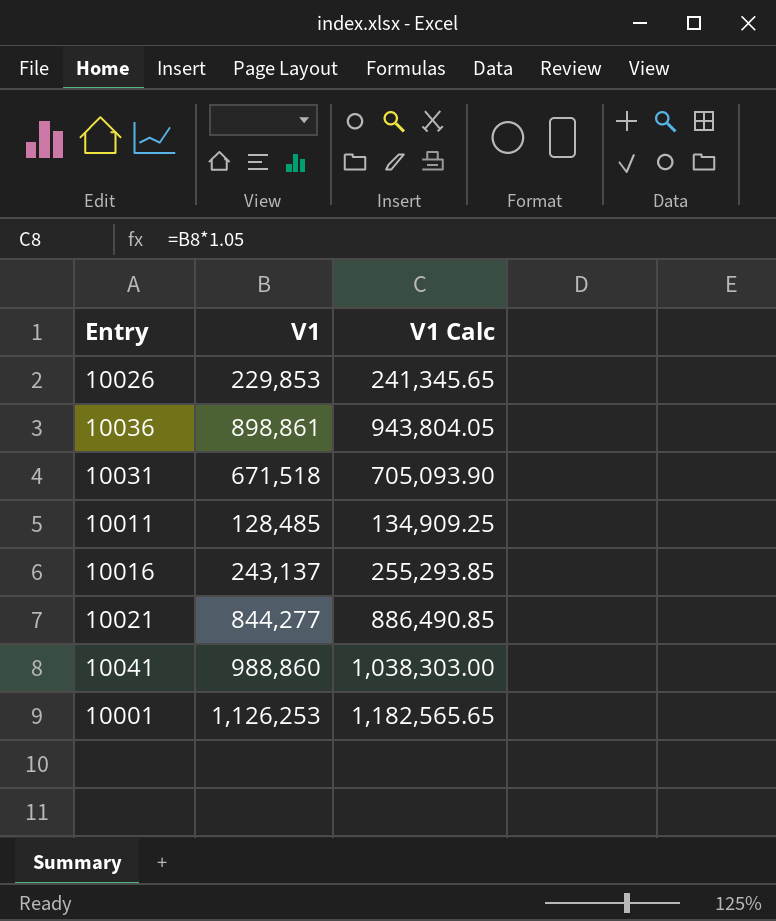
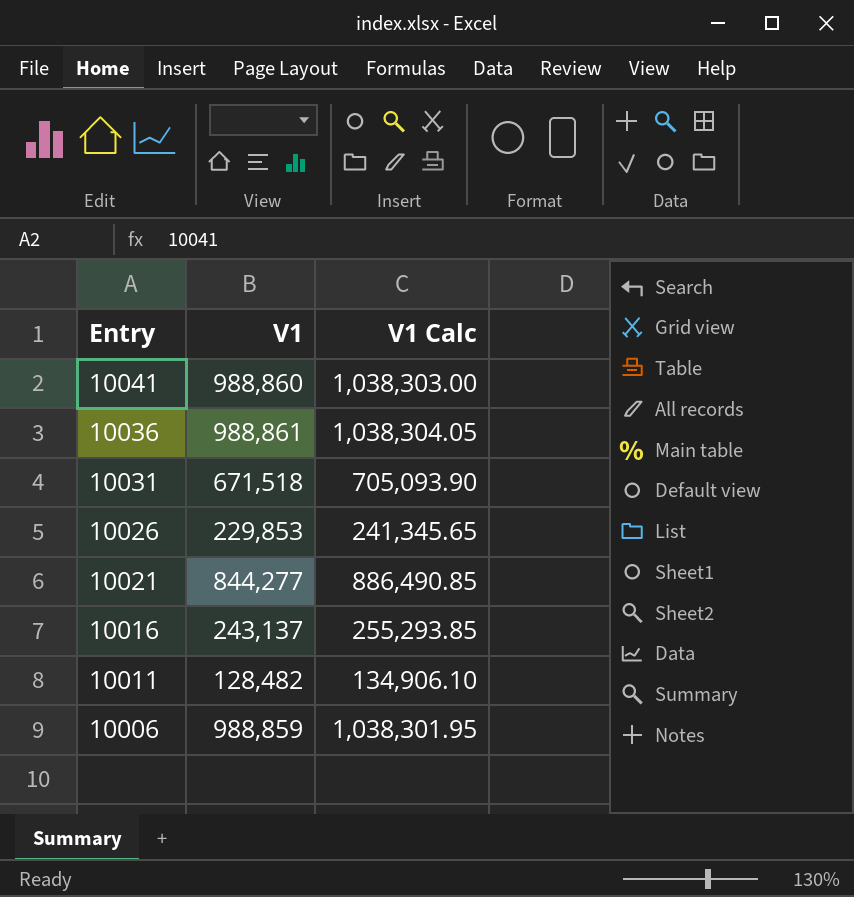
row order: none -> Entry descending
row 10001: 1,126,253 | 1,182,565.65 -> none
10036 | V1: 898,861 -> 988,861
10036 | V1 Calc: 943,804.05 -> 1,038,304.05
10011 | V1: 128,485 -> 128,482
10011 | V1 Calc: 134,909.25 -> 134,906.10
row 10006: none -> 988,859 | 1,038,301.95

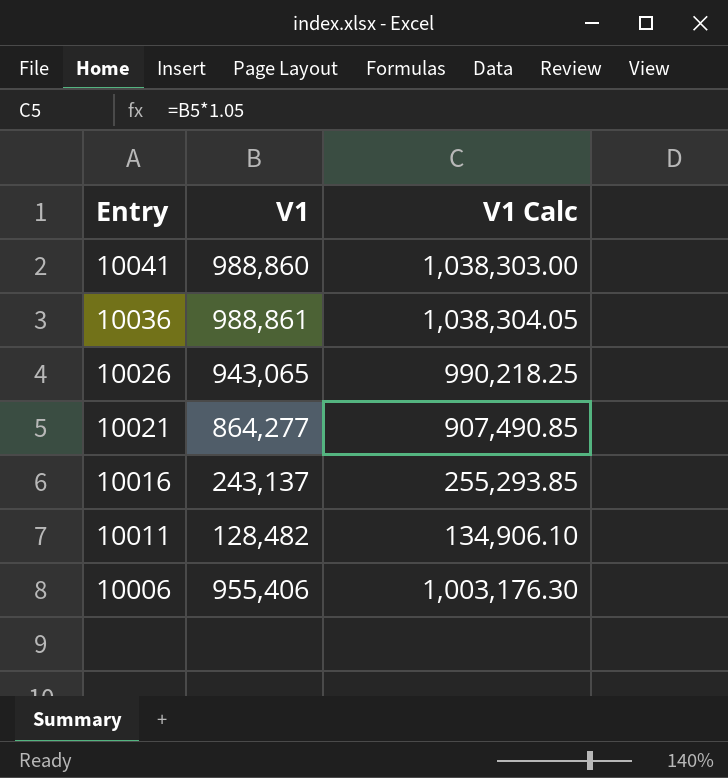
row 10031: 671,518 | 705,093.90 -> none
10026 | V1: 229,853 -> 943,065
10026 | V1 Calc: 241,345.65 -> 990,218.25
10021 | V1: 844,277 -> 864,277
10021 | V1 Calc: 886,490.85 -> 907,490.85
10006 | V1: 988,859 -> 955,406
10006 | V1 Calc: 1,038,301.95 -> 1,003,176.30

